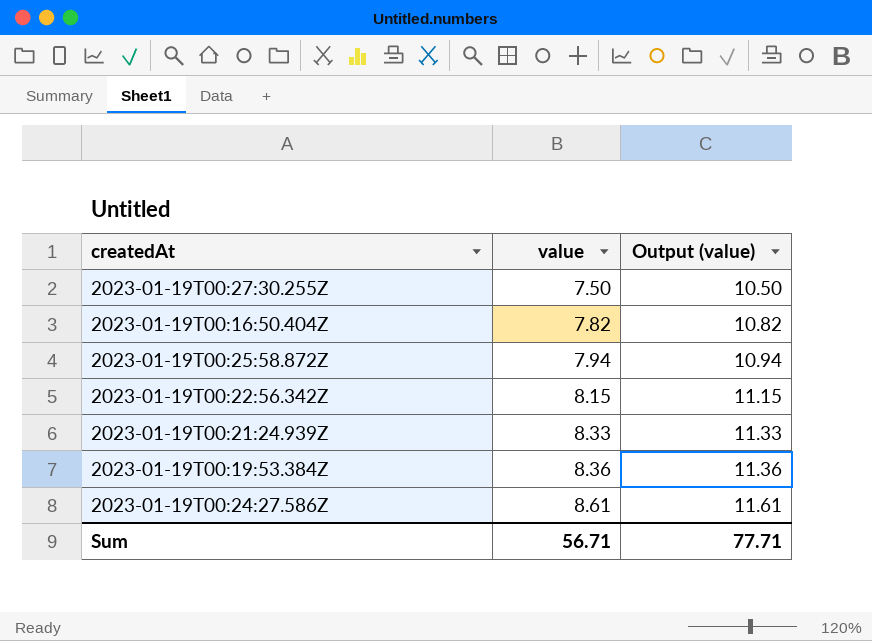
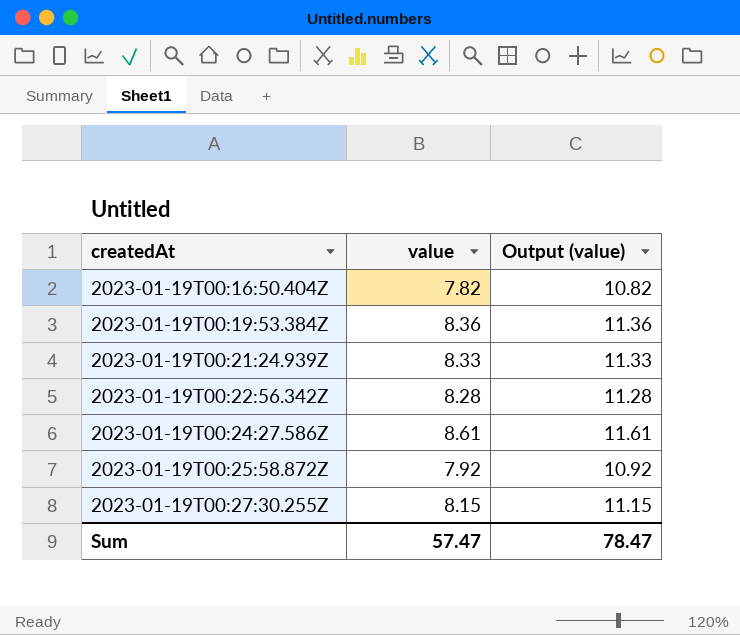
row order: value ascending -> createdAt ascending
2023-01-19T00:22:56.342Z | value: 8.15 -> 8.28
2023-01-19T00:22:56.342Z | Output (value): 11.15 -> 11.28
2023-01-19T00:25:58.872Z | value: 7.94 -> 7.92
2023-01-19T00:25:58.872Z | Output (value): 10.94 -> 10.92
2023-01-19T00:27:30.255Z | value: 7.50 -> 8.15
2023-01-19T00:27:30.255Z | Output (value): 10.50 -> 11.15
Sum | value: 56.71 -> 57.47
Sum | Output (value): 77.71 -> 78.47

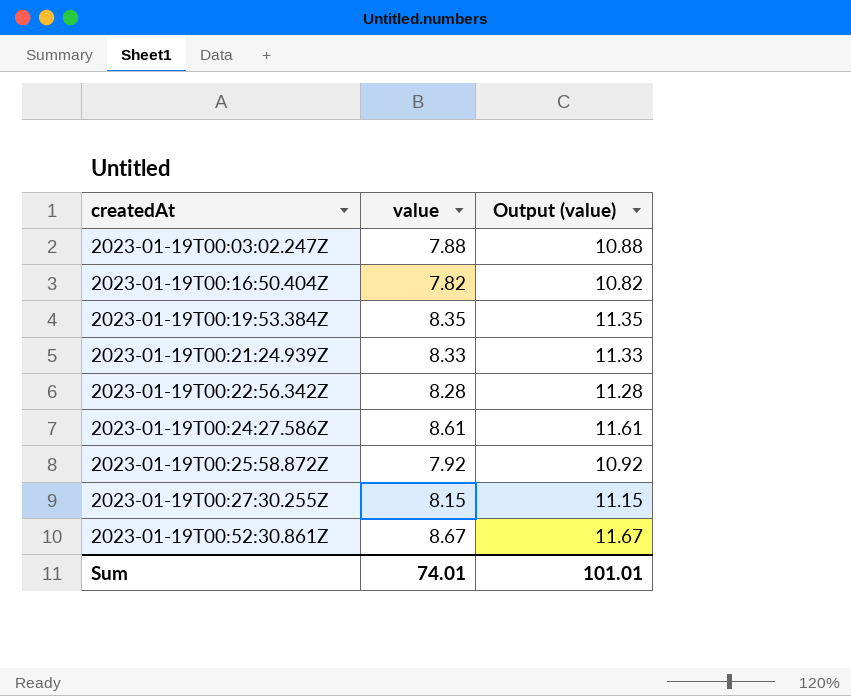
row 2023-01-19T00:03:02.247Z: none -> 7.88 | 10.88
2023-01-19T00:19:53.384Z | value: 8.36 -> 8.35
2023-01-19T00:19:53.384Z | Output (value): 11.36 -> 11.35
row 2023-01-19T00:52:30.861Z: none -> 8.67 | 11.67
Sum | value: 57.47 -> 74.01
Sum | Output (value): 78.47 -> 101.01

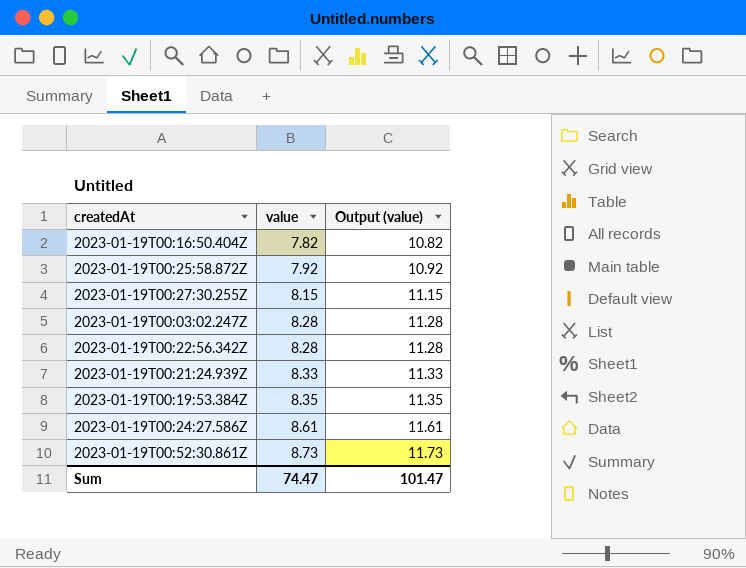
row order: createdAt ascending -> value ascending
2023-01-19T00:03:02.247Z | value: 7.88 -> 8.28
2023-01-19T00:03:02.247Z | Output (value): 10.88 -> 11.28
2023-01-19T00:52:30.861Z | value: 8.67 -> 8.73
2023-01-19T00:52:30.861Z | Output (value): 11.67 -> 11.73
Sum | value: 74.01 -> 74.47
Sum | Output (value): 101.01 -> 101.47

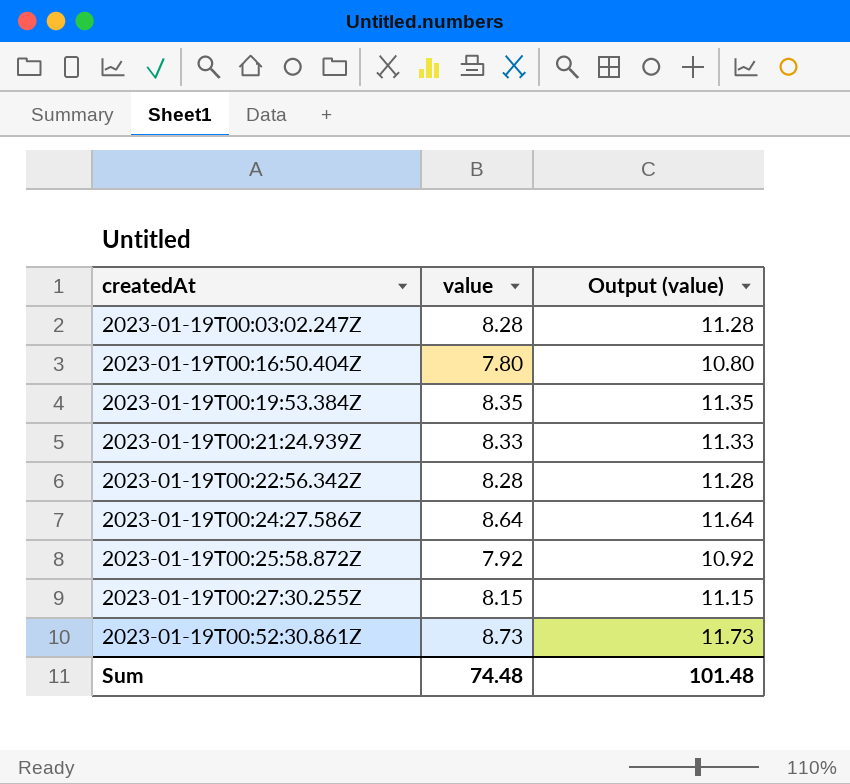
row order: value ascending -> createdAt ascending
2023-01-19T00:16:50.404Z | value: 7.82 -> 7.80
2023-01-19T00:16:50.404Z | Output (value): 10.82 -> 10.80
2023-01-19T00:24:27.586Z | value: 8.61 -> 8.64
2023-01-19T00:24:27.586Z | Output (value): 11.61 -> 11.64
Sum | value: 74.47 -> 74.48
Sum | Output (value): 101.47 -> 101.48

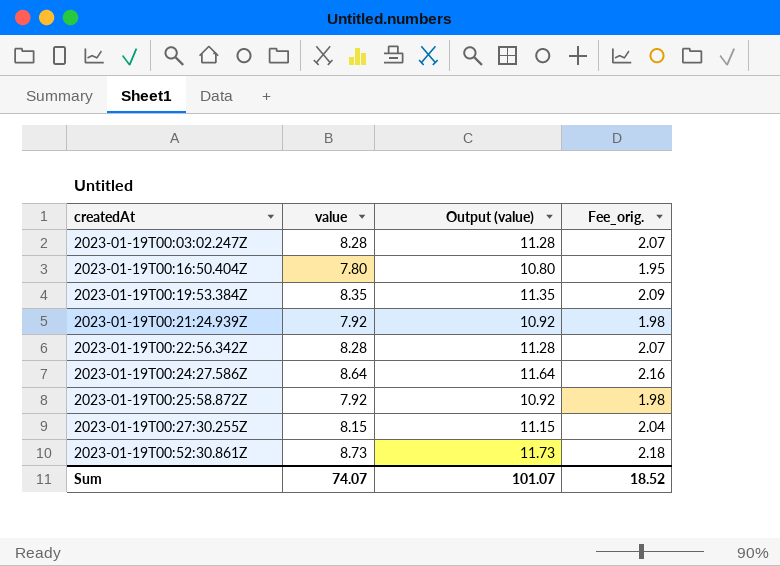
column Fee_orig. | formula: none -> [value] * 0.25
2023-01-19T00:21:24.939Z | value: 8.33 -> 7.92
2023-01-19T00:21:24.939Z | Output (value): 11.33 -> 10.92
Sum | value: 74.48 -> 74.07
Sum | Output (value): 101.48 -> 101.07

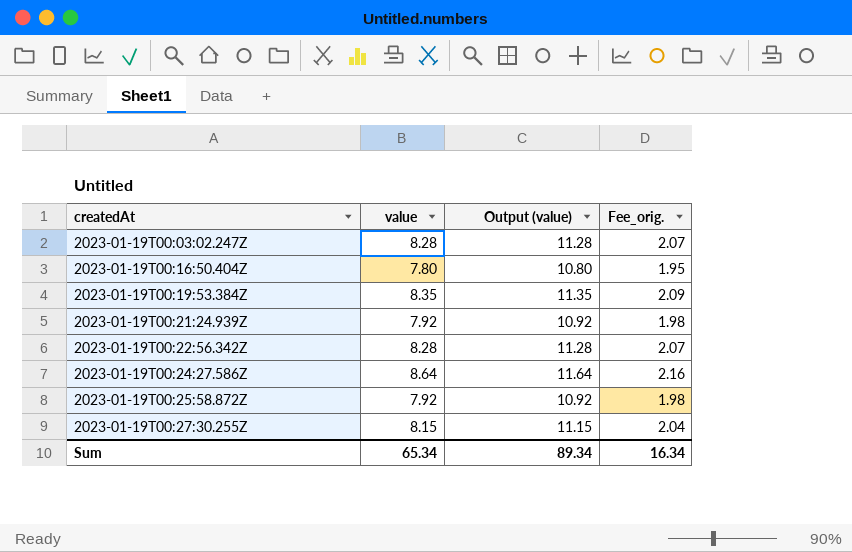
row 2023-01-19T00:52:30.861Z: 8.73 | 11.73 | 2.18 -> none
Sum | value: 74.07 -> 65.34
Sum | Output (value): 101.07 -> 89.34
Sum | Fee_orig.: 18.52 -> 16.34

